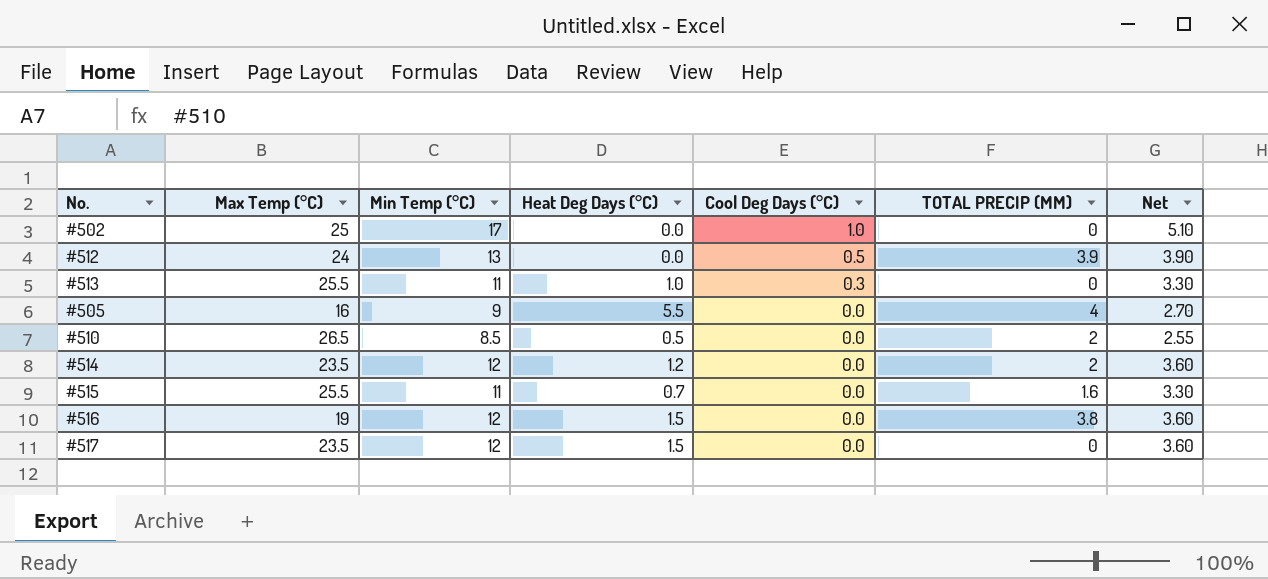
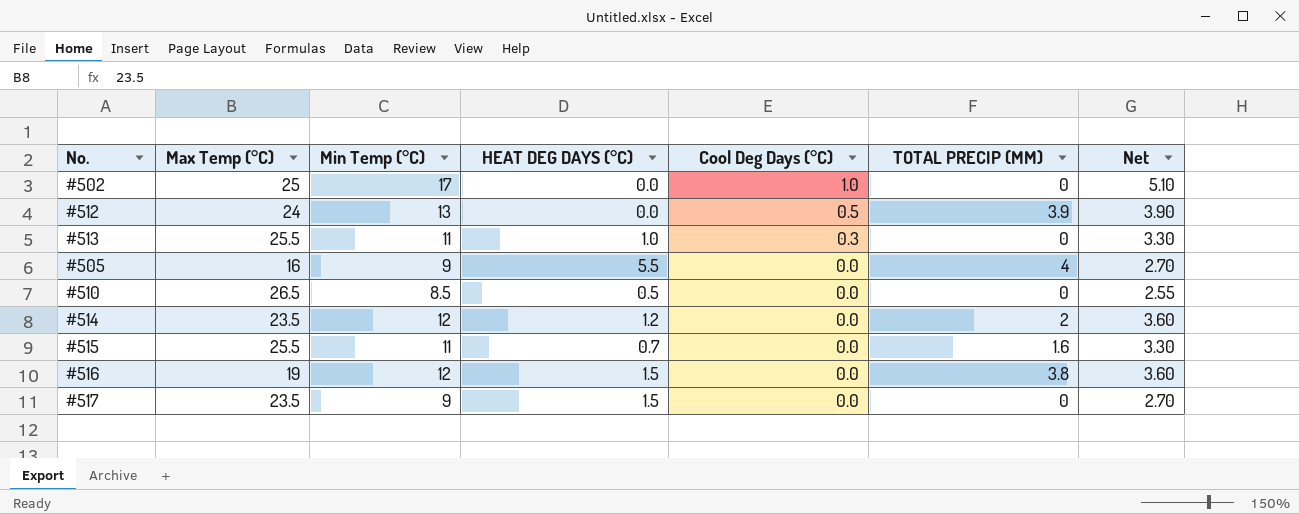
column name: Heat Deg Days (°C) -> HEAT DEG DAYS (°C)
#510 | TOTAL PRECIP (MM): 2 -> 0
#517 | Min Temp (°C): 12 -> 9
#517 | Net: 3.60 -> 2.70

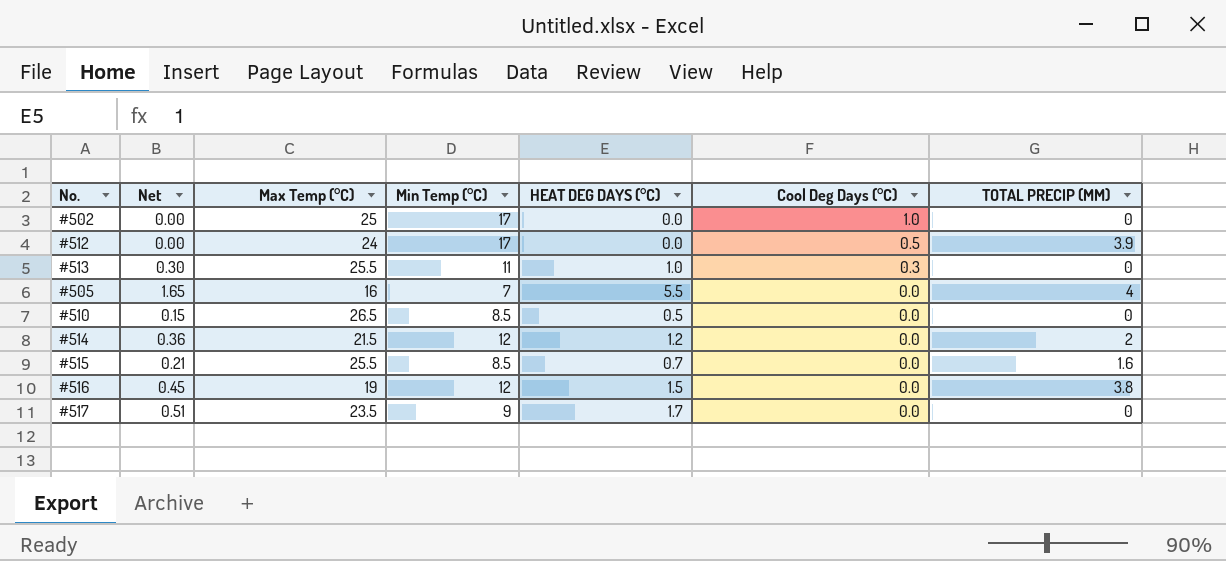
column Net | formula: [Min Temp (°C)] * 0.3 -> [HEAT DEG DAYS (°C)] * 0.3
column Net | position: 7 -> 2
#512 | Min Temp (°C): 13 -> 17
#505 | Min Temp (°C): 9 -> 7
#514 | Max Temp (°C): 23.5 -> 21.5
#515 | Min Temp (°C): 11 -> 8.5
#517 | HEAT DEG DAYS (°C): 1.5 -> 1.7

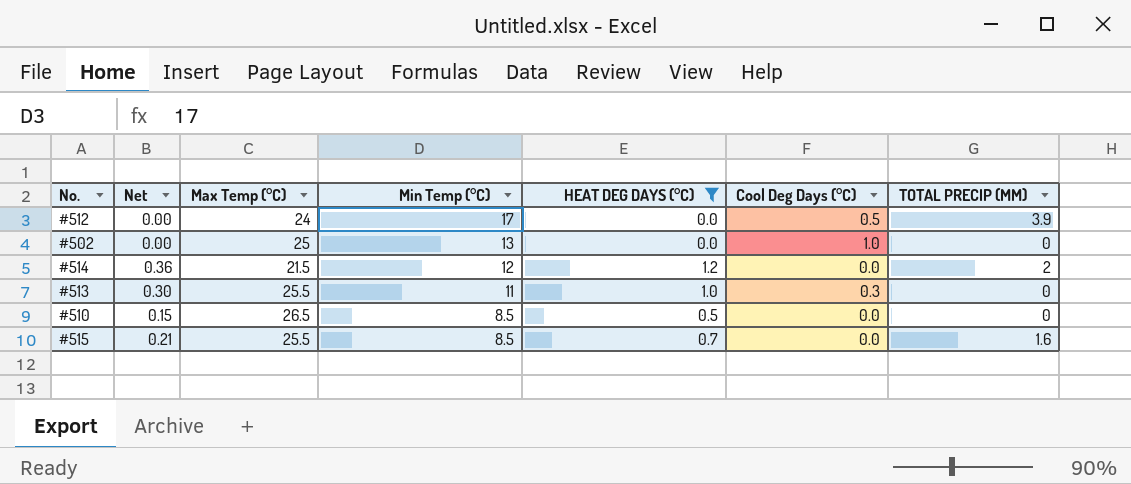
filter: none -> HEAT DEG DAYS (°C) <= 1.2
row order: Cool Deg Days (°C) descending -> Min Temp (°C) descending
#502 | Min Temp (°C): 17 -> 13

